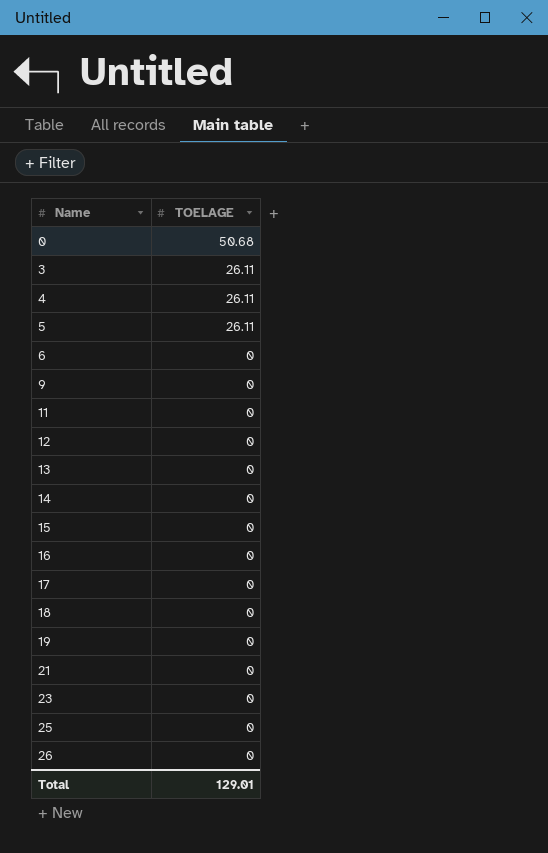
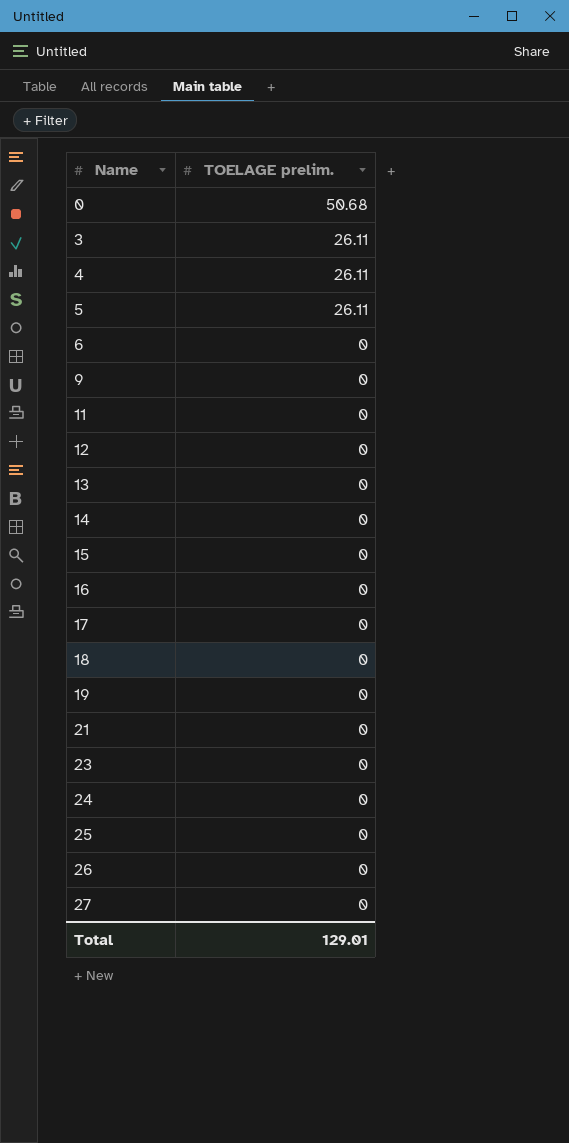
column name: TOELAGE -> TOELAGE prelim.
row 24: none -> 0
row 27: none -> 0

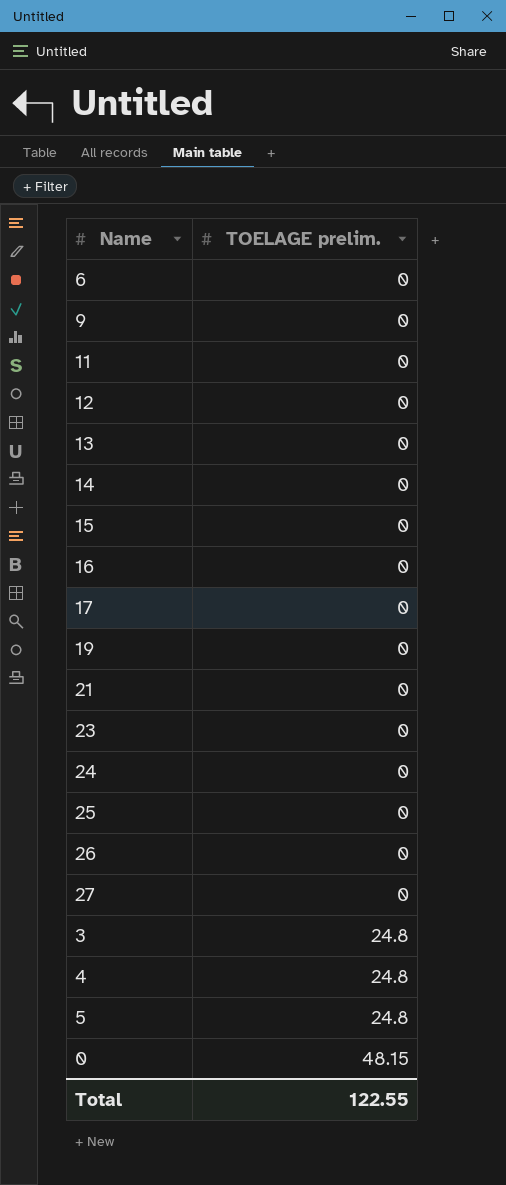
row order: Name ascending -> TOELAGE prelim. ascending
row 18: 0 -> none
3 | TOELAGE prelim.: 26.11 -> 24.8
4 | TOELAGE prelim.: 26.11 -> 24.8
5 | TOELAGE prelim.: 26.11 -> 24.8
0 | TOELAGE prelim.: 50.68 -> 48.15
Total | TOELAGE prelim.: 129.01 -> 122.55

